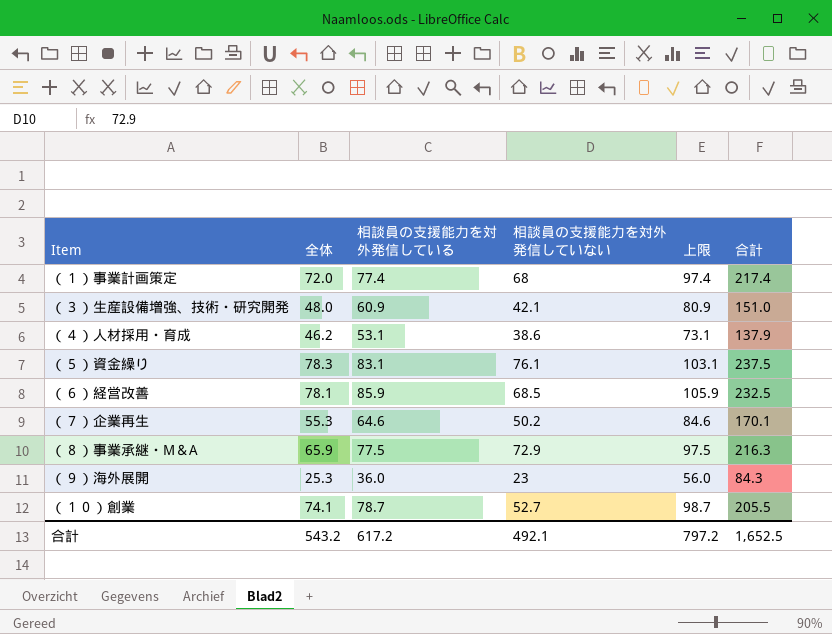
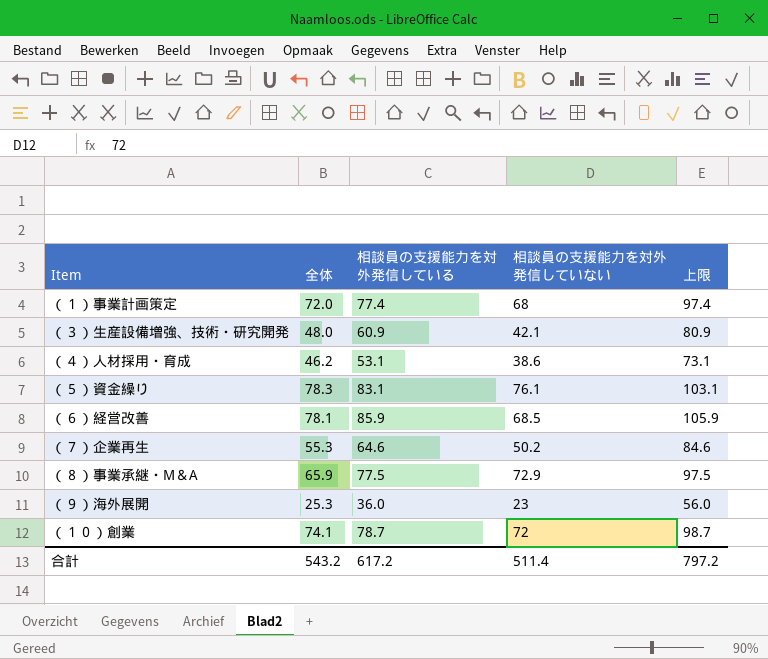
column 合計 | formula: [全体] + [相談員の支援能力を対外発信している] + [相談員の支援能力を対外発信していない] -> none
（１０）創業 | 相談員の支援能力を対外発信していない: 52.7 -> 72
合計 | 相談員の支援能力を対外発信していない: 492.1 -> 511.4

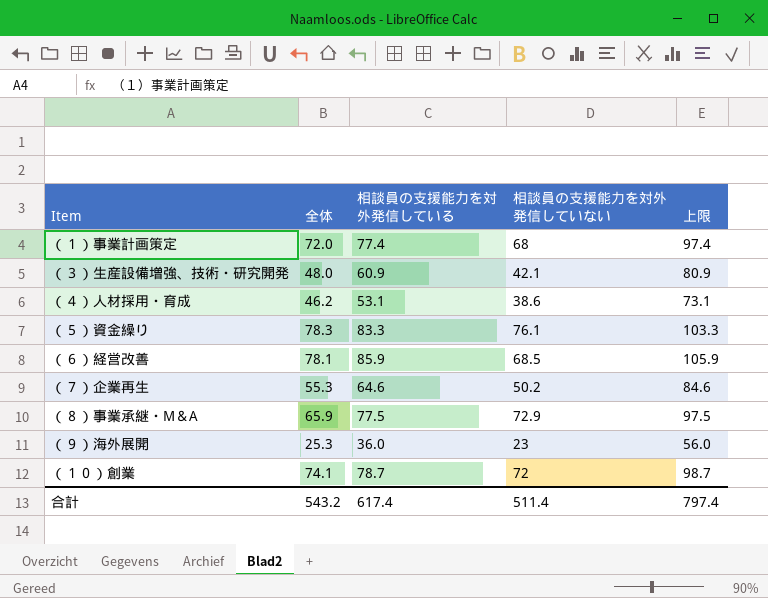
（５）資金繰り | 相談員の支援能力を対外発信している: 83.1 -> 83.3
（５）資金繰り | 上限: 103.1 -> 103.3
合計 | 相談員の支援能力を対外発信している: 617.2 -> 617.4
合計 | 上限: 797.2 -> 797.4

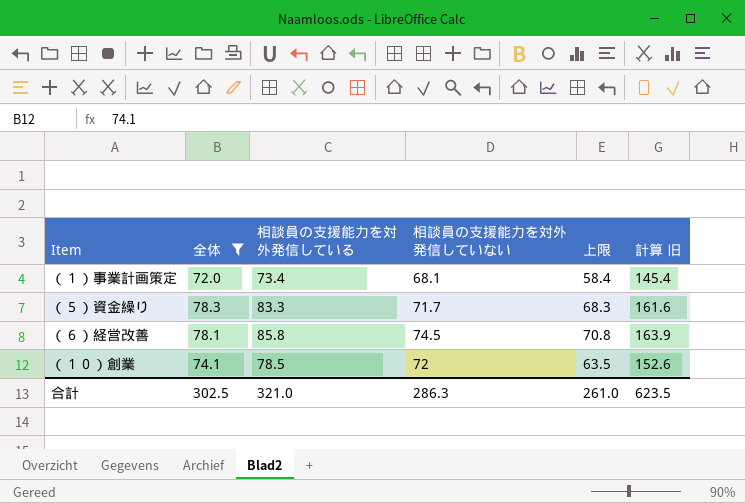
filter: none -> 全体 >= 72.0
column 上限 | formula: [相談員の支援能力を対外発信している] + 20 -> [相談員の支援能力を対外発信している] - 15
column 計算 旧 | formula: none -> [全体] + [相談員の支援能力を対外発信している]
（１）事業計画策定 | 相談員の支援能力を対外発信している: 77.4 -> 73.4
（１）事業計画策定 | 相談員の支援能力を対外発信していない: 68 -> 68.1
（５）資金繰り | 相談員の支援能力を対外発信していない: 76.1 -> 71.7
（６）経営改善 | 相談員の支援能力を対外発信している: 85.9 -> 85.8
（６）経営改善 | 相談員の支援能力を対外発信していない: 68.5 -> 74.5
（１０）創業 | 相談員の支援能力を対外発信している: 78.7 -> 78.5
合計 | 全体: 543.2 -> 302.5
合計 | 相談員の支援能力を対外発信している: 617.4 -> 321.0
合計 | 相談員の支援能力を対外発信していない: 511.4 -> 286.3
合計 | 上限: 797.4 -> 261.0

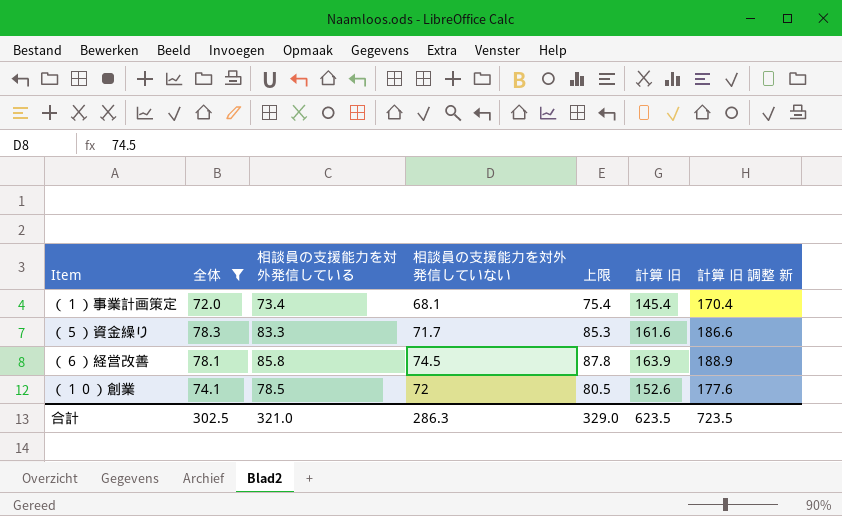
column 上限 | formula: [相談員の支援能力を対外発信している] - 15 -> [相談員の支援能力を対外発信している] + 2
column 計算 旧 調整 新 | formula: none -> [計算 旧] + 25
合計 | 上限: 261.0 -> 329.0

